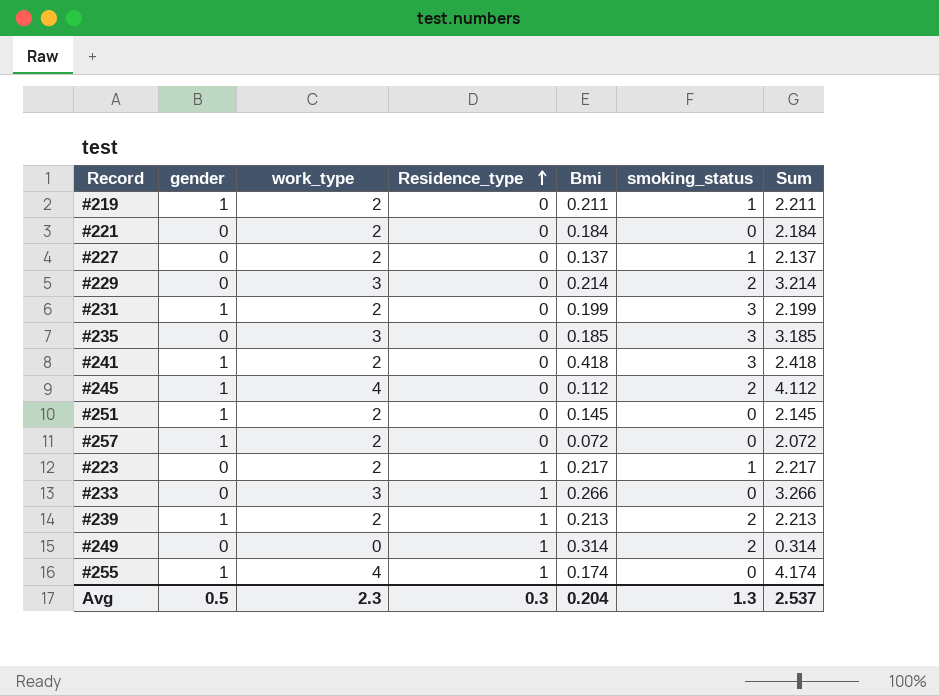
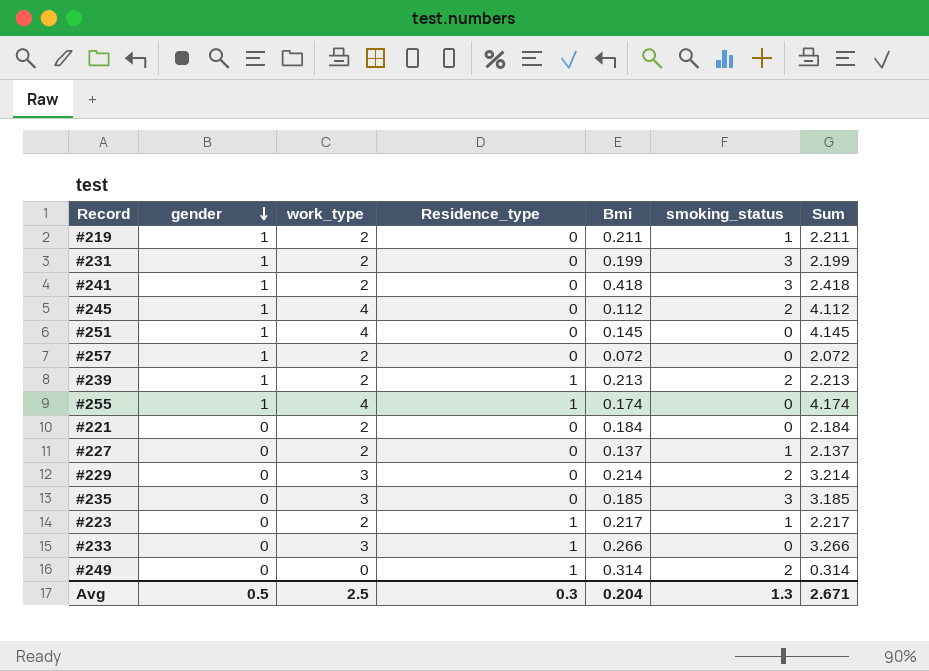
row order: Residence_type ascending -> gender descending
#251 | work_type: 2 -> 4
#251 | Sum: 2.145 -> 4.145
Avg | work_type: 2.3 -> 2.5
Avg | Sum: 2.537 -> 2.671

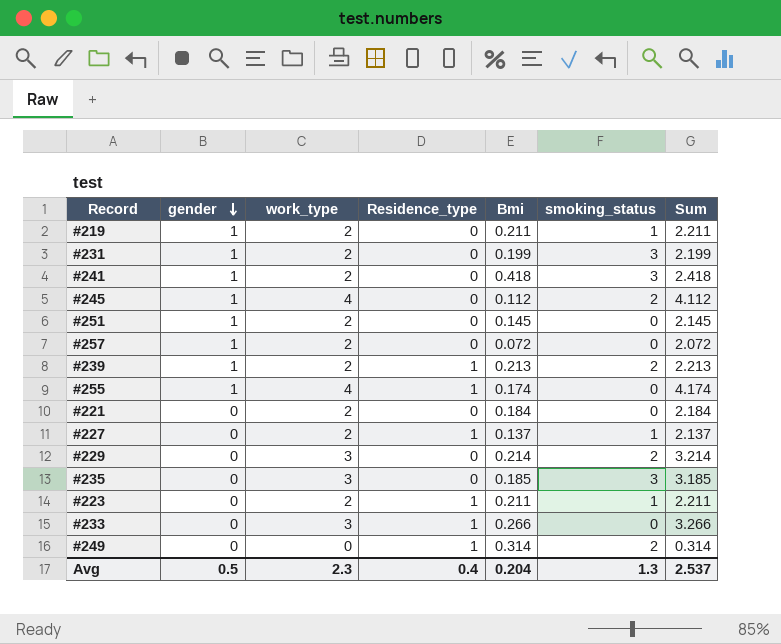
#251 | work_type: 4 -> 2
#251 | Sum: 4.145 -> 2.145
#227 | Residence_type: 0 -> 1
#223 | Bmi: 0.217 -> 0.211
#223 | Sum: 2.217 -> 2.211
Avg | work_type: 2.5 -> 2.3
Avg | Residence_type: 0.3 -> 0.4
Avg | Sum: 2.671 -> 2.537

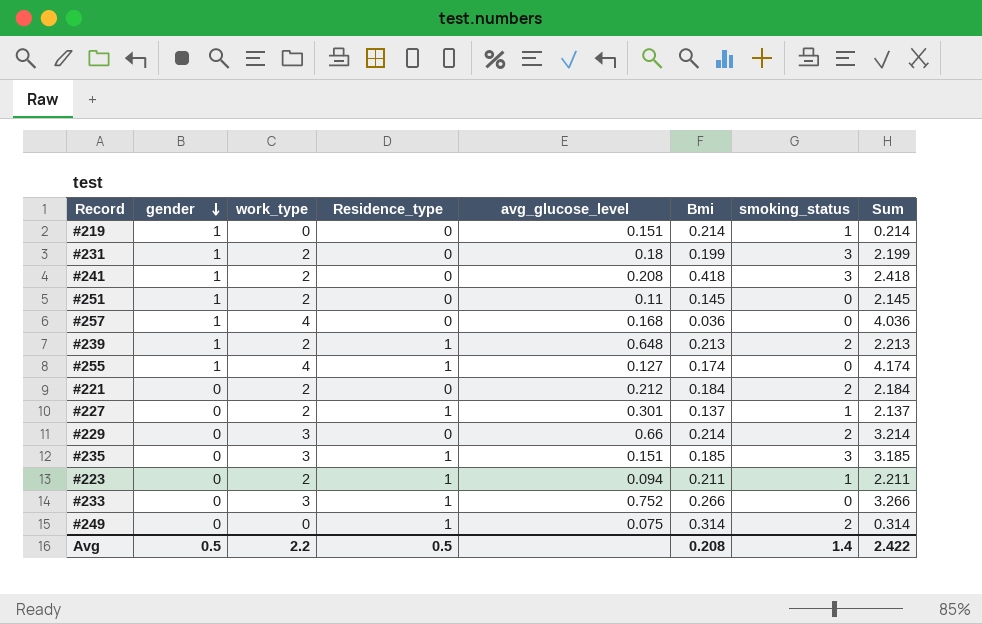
column avg_glucose_level | position: none -> 5
row #245: 1 | 4 | 0 | 0.112 | 2 | 4.112 -> none
#219 | work_type: 2 -> 0
#219 | Bmi: 0.211 -> 0.214
#219 | Sum: 2.211 -> 0.214
#257 | work_type: 2 -> 4
#257 | Bmi: 0.072 -> 0.036
#257 | Sum: 2.072 -> 4.036
#221 | smoking_status: 0 -> 2
#235 | Residence_type: 0 -> 1
Avg | work_type: 2.3 -> 2.2
Avg | Residence_type: 0.4 -> 0.5
Avg | Bmi: 0.204 -> 0.208
Avg | smoking_status: 1.3 -> 1.4
Avg | Sum: 2.537 -> 2.422

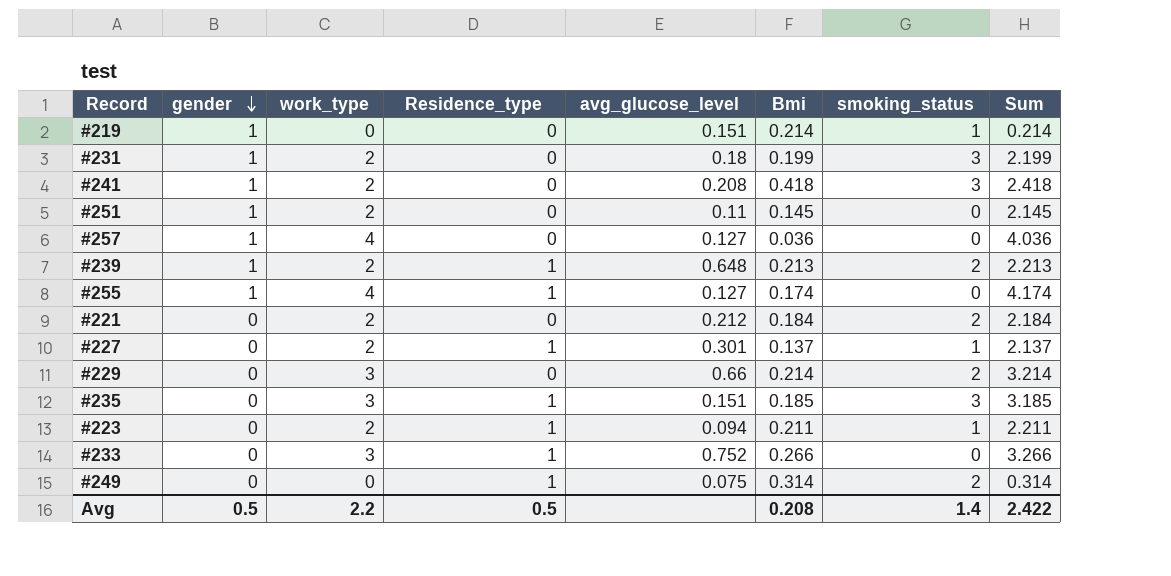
#257 | avg_glucose_level: 0.168 -> 0.127

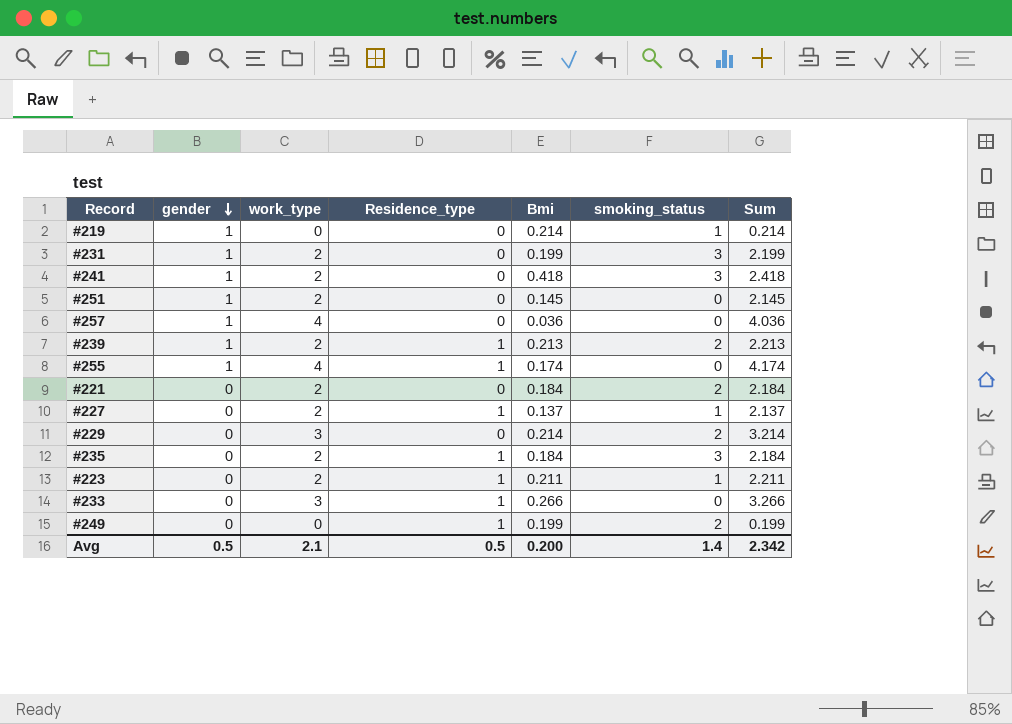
column avg_glucose_level | position: 5 -> none
#235 | work_type: 3 -> 2
#235 | Bmi: 0.185 -> 0.184
#235 | Sum: 3.185 -> 2.184
#249 | Bmi: 0.314 -> 0.199
#249 | Sum: 0.314 -> 0.199
Avg | work_type: 2.2 -> 2.1
Avg | Bmi: 0.208 -> 0.200
Avg | Sum: 2.422 -> 2.342

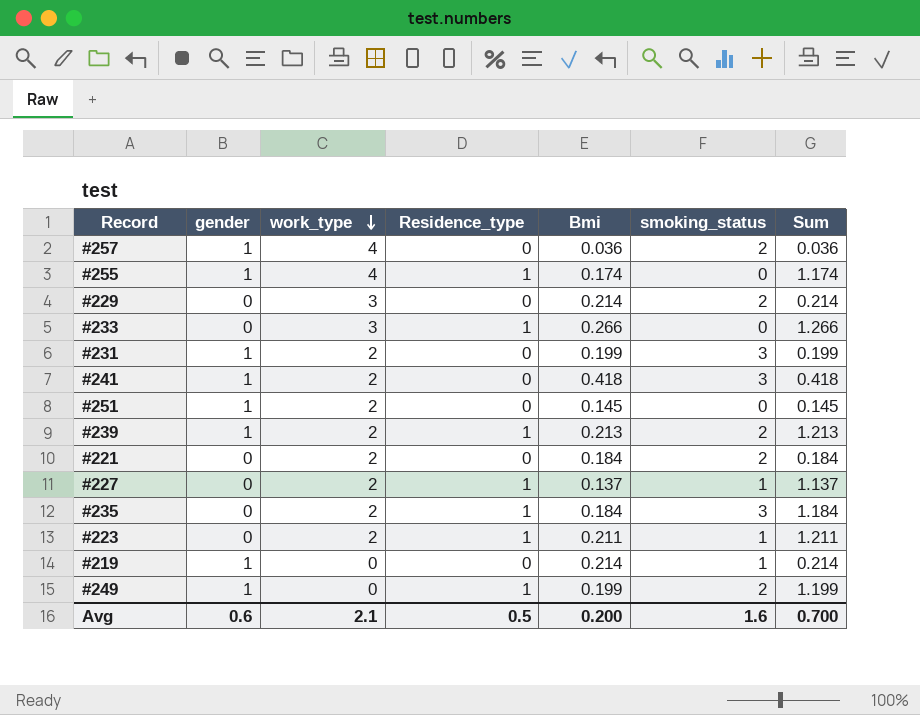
row order: gender descending -> work_type descending
column Sum | formula: [work_type] + [Bmi] -> [Residence_type] + [Bmi]
#257 | smoking_status: 0 -> 2
#249 | gender: 0 -> 1
Avg | gender: 0.5 -> 0.6
Avg | smoking_status: 1.4 -> 1.6
Avg | Sum: 2.342 -> 0.700

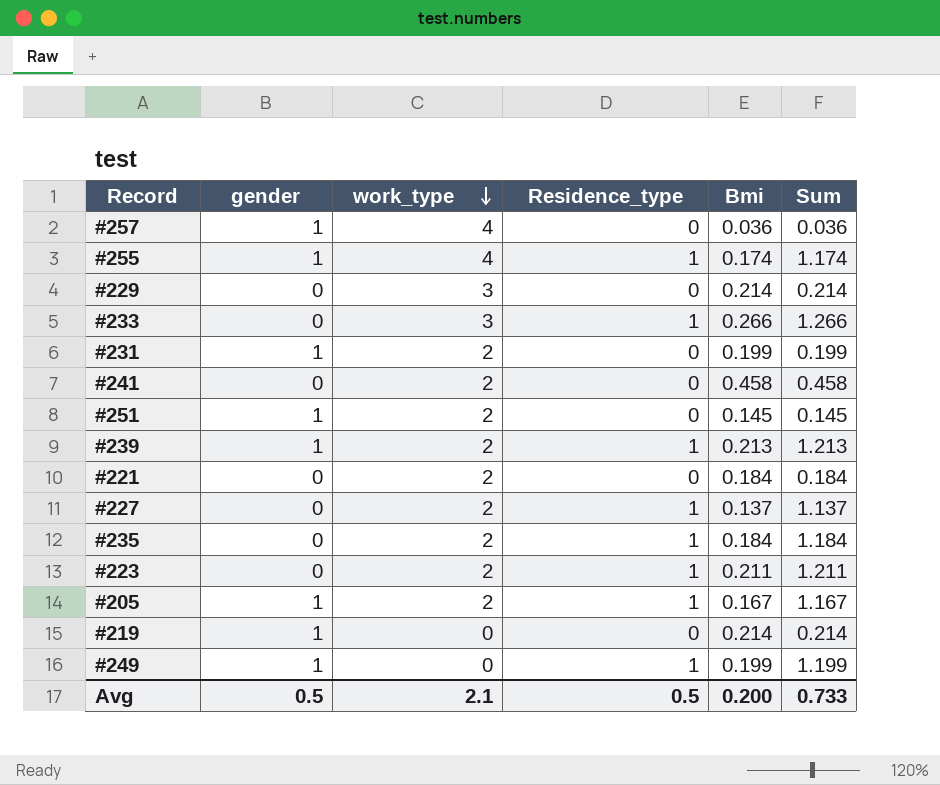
column smoking_status | position: 6 -> none
#241 | gender: 1 -> 0
#241 | Bmi: 0.418 -> 0.458
#241 | Sum: 0.418 -> 0.458
row #205: none -> 1 | 2 | 1 | 0.167 | 1.167
Avg | gender: 0.6 -> 0.5
Avg | Sum: 0.700 -> 0.733

